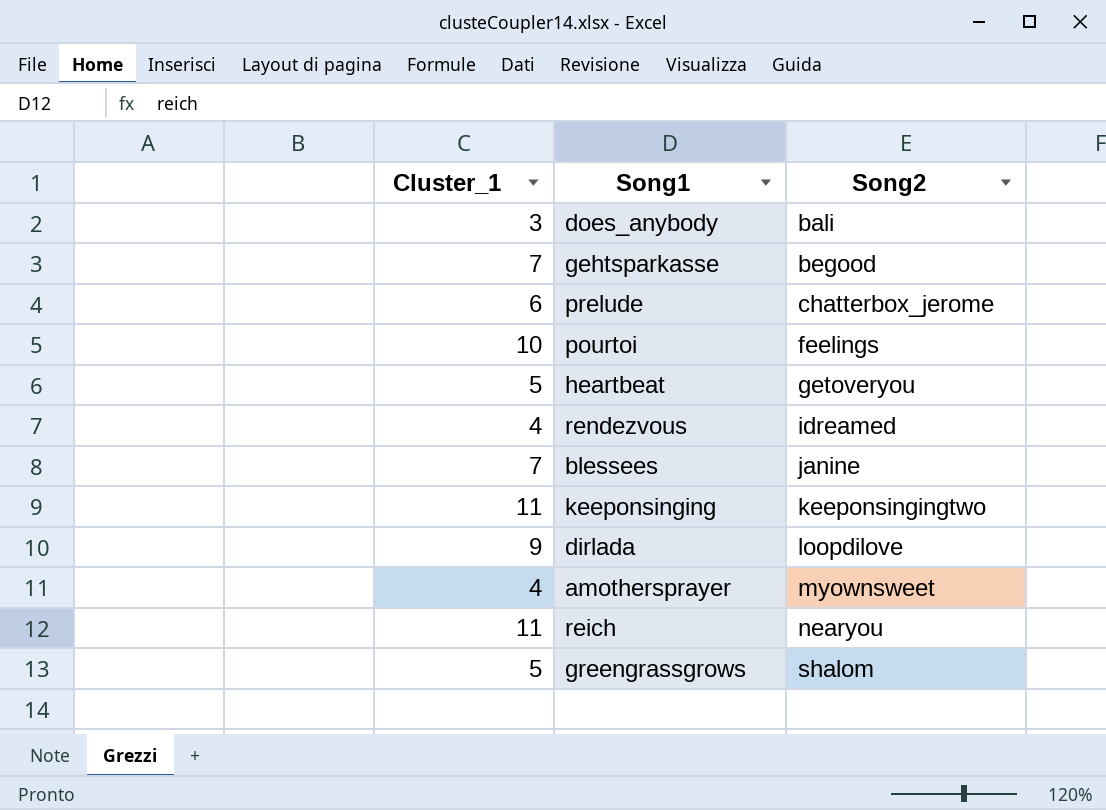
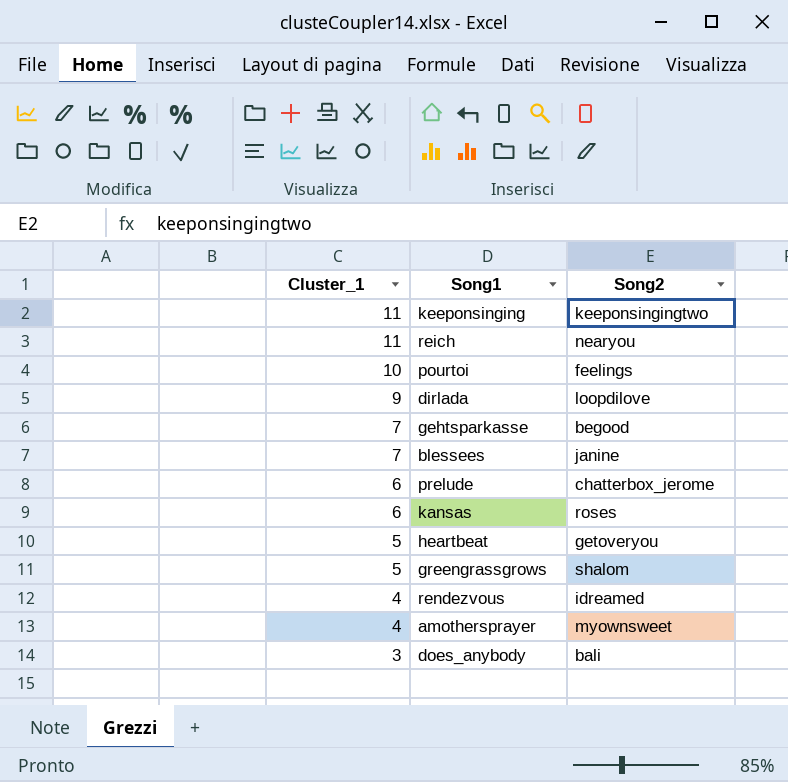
row order: Song2 ascending -> Cluster_1 descending
row kansas: none -> 6 | roses

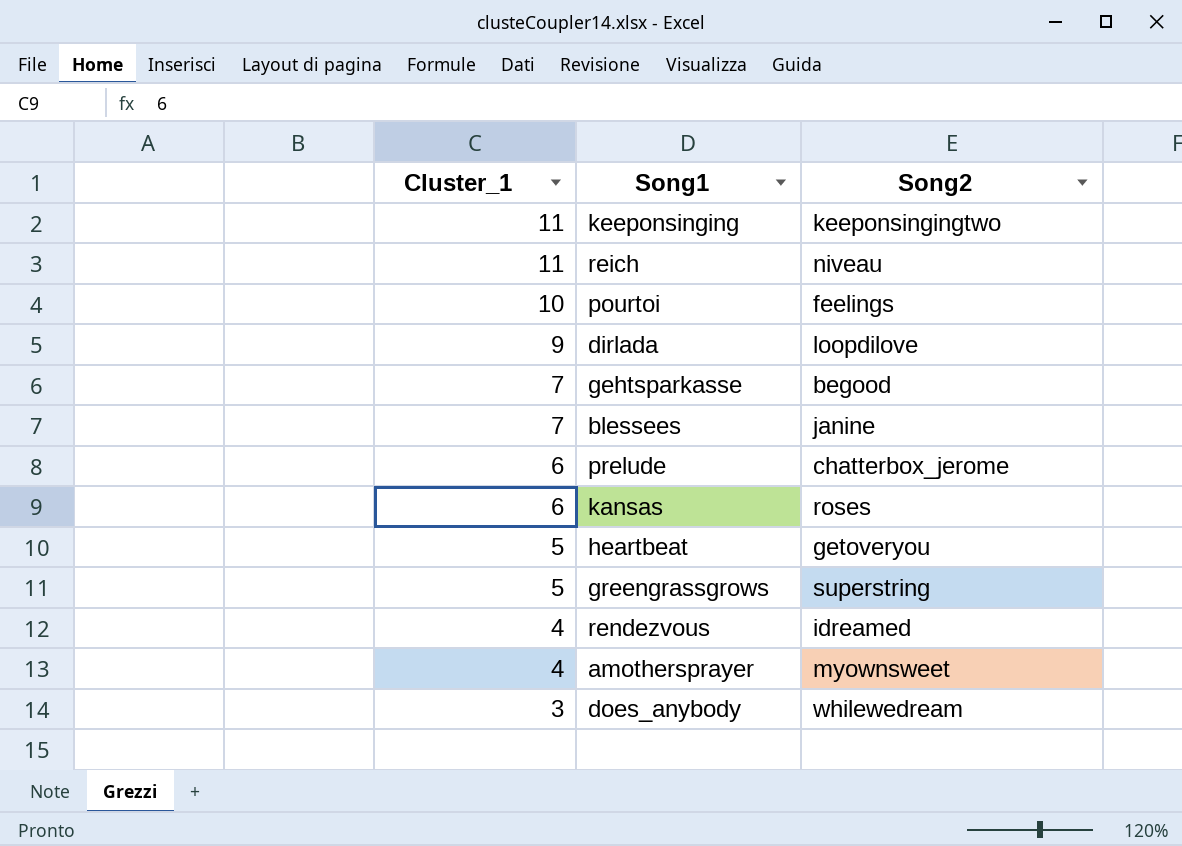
reich | Song2: nearyou -> niveau
greengrassgrows | Song2: shalom -> superstring
does_anybody | Song2: bali -> whilewedream

